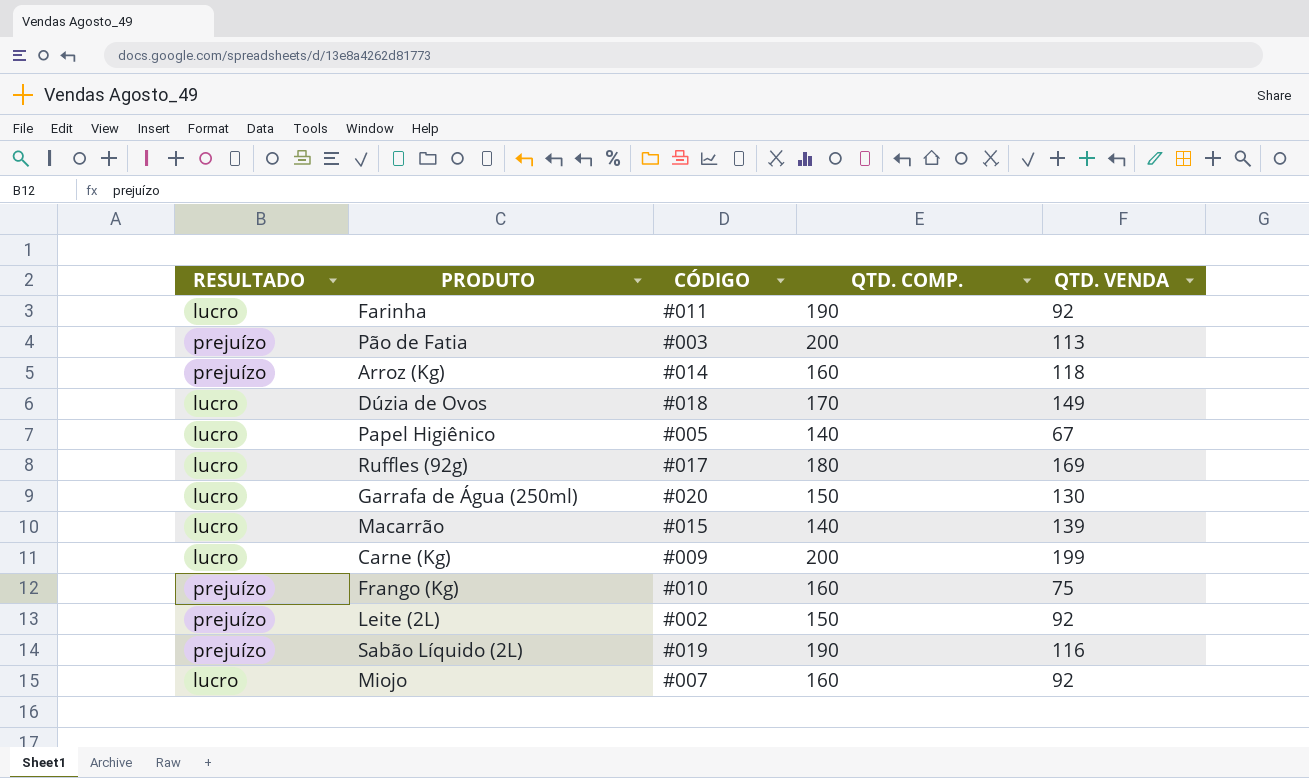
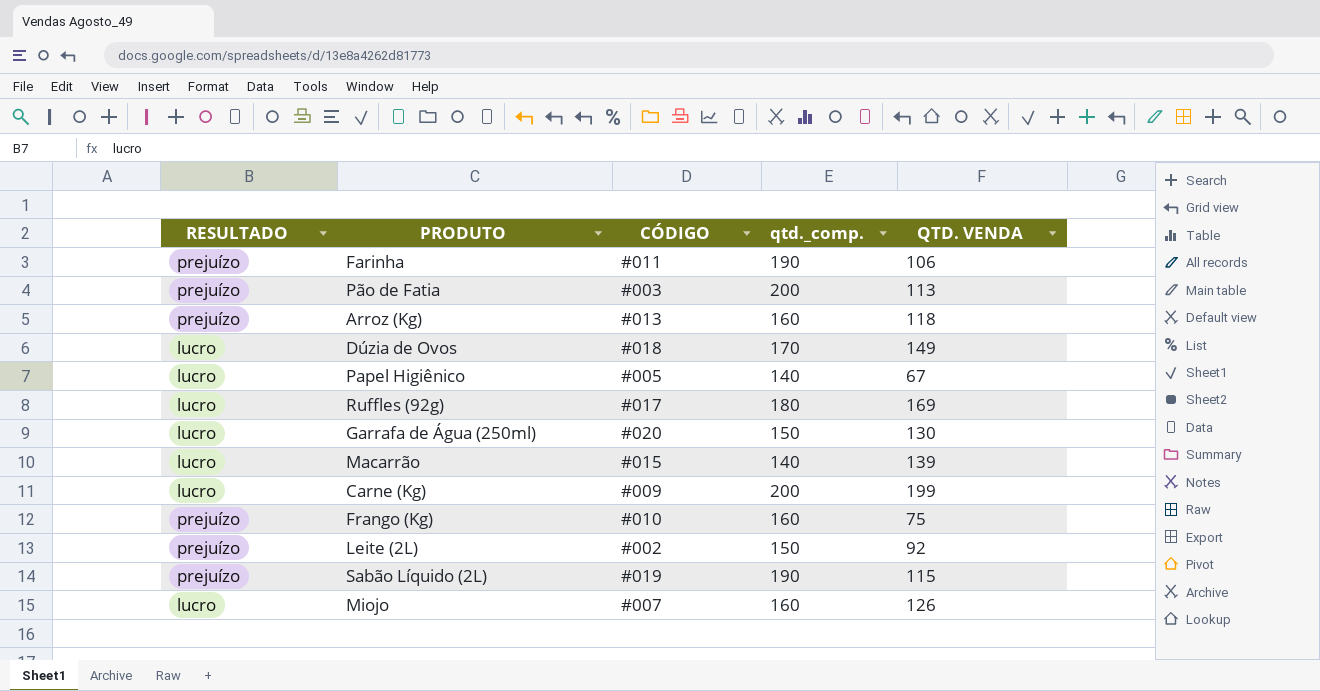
column name: QTD. COMP. -> qtd._comp.
Farinha | RESULTADO: lucro -> prejuízo
Farinha | QTD. VENDA: 92 -> 106
Arroz (Kg) | CÓDIGO: #014 -> #013
Sabão Líquido (2L) | QTD. VENDA: 116 -> 115
Miojo | QTD. VENDA: 92 -> 126

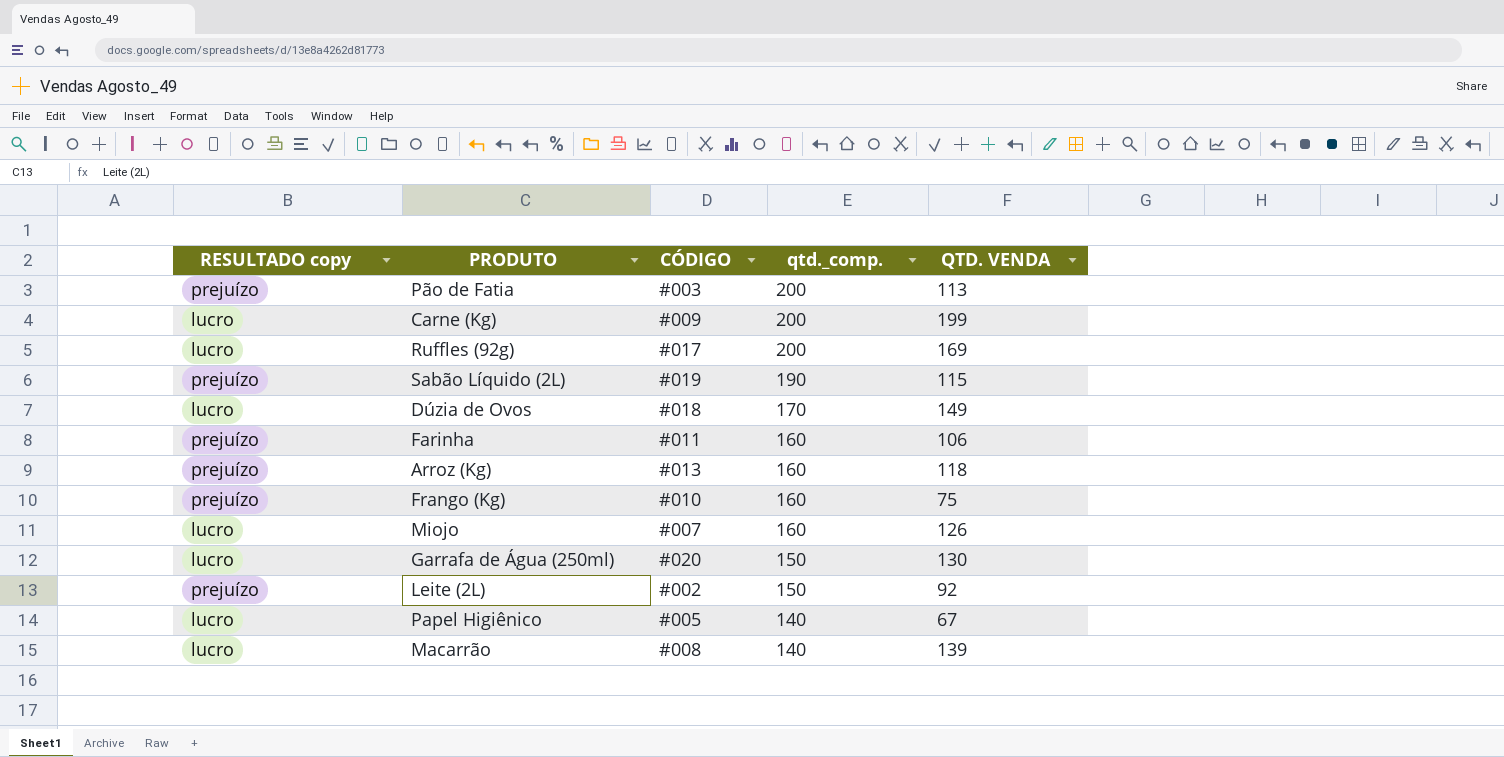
row order: none -> qtd._comp. descending
column name: RESULTADO -> RESULTADO copy
Ruffles (92g) | qtd._comp.: 180 -> 200
Farinha | qtd._comp.: 190 -> 160
Macarrão | CÓDIGO: #015 -> #008

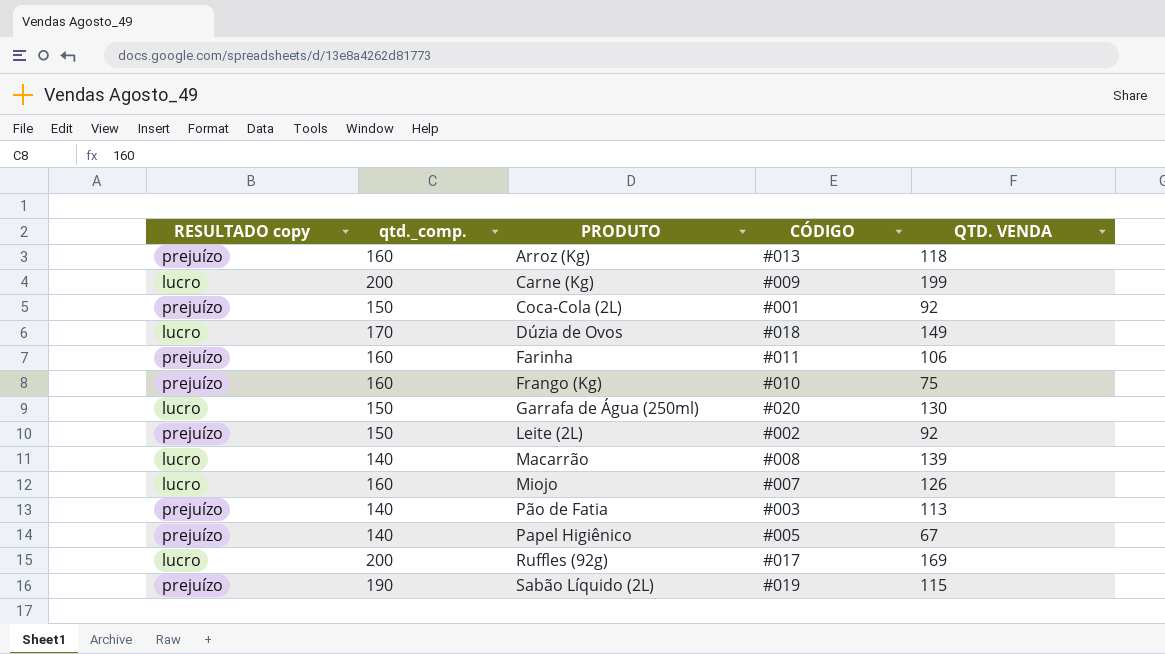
row order: qtd._comp. descending -> PRODUTO ascending
column qtd._comp. | position: 4 -> 2
row Coca-Cola (2L): none -> prejuízo | 150 | #001 | 92
Pão de Fatia | qtd._comp.: 200 -> 140
Papel Higiênico | RESULTADO copy: lucro -> prejuízo

